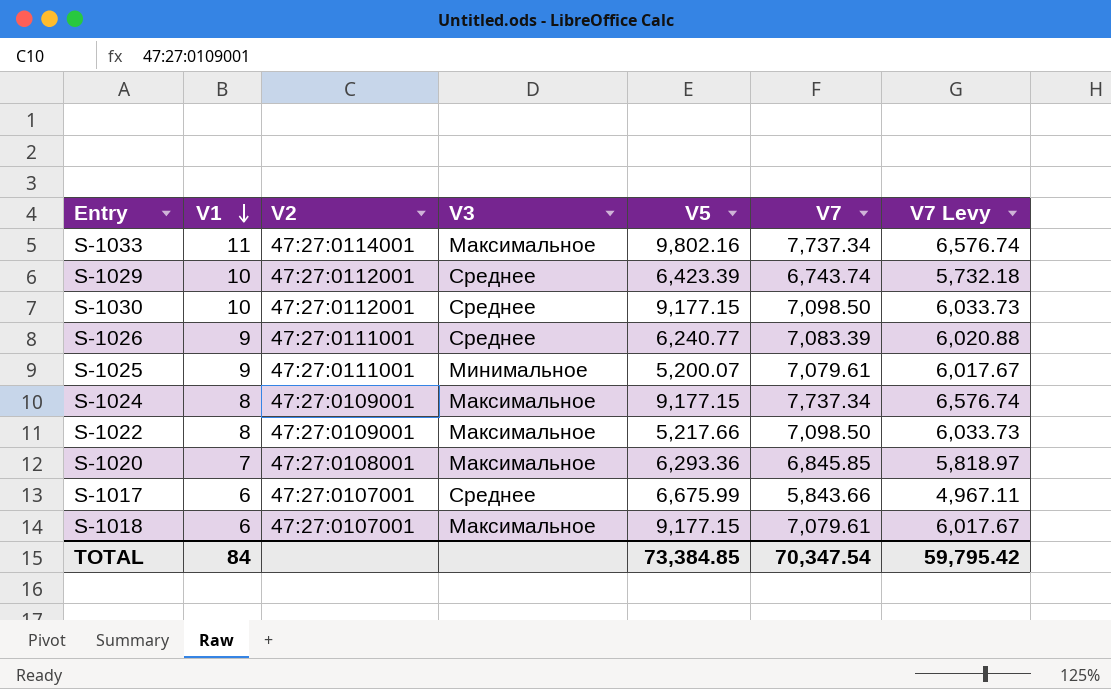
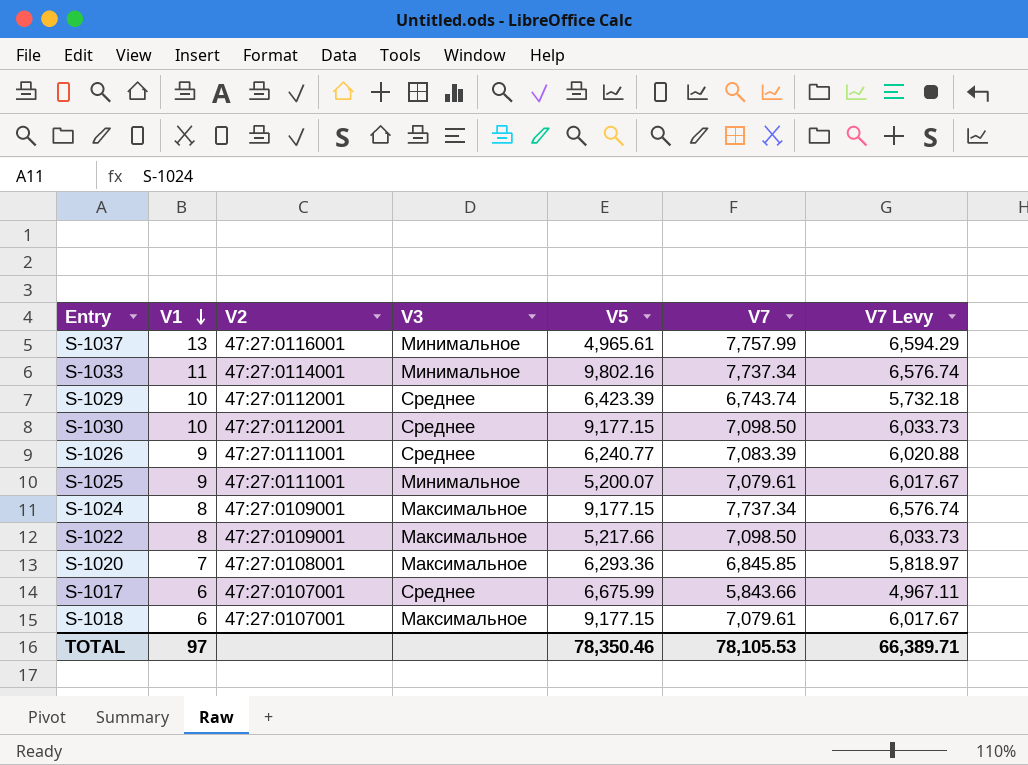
row S-1037: none -> 13 | 47:27:0116001 | Минимальное | 4,965.61 | 7,757.99 | 6,594.29
S-1033 | V3: Максимальное -> Минимальное
TOTAL | V1: 84 -> 97
TOTAL | V5: 73,384.85 -> 78,350.46
TOTAL | V7: 70,347.54 -> 78,105.53
TOTAL | V7 Levy: 59,795.42 -> 66,389.71

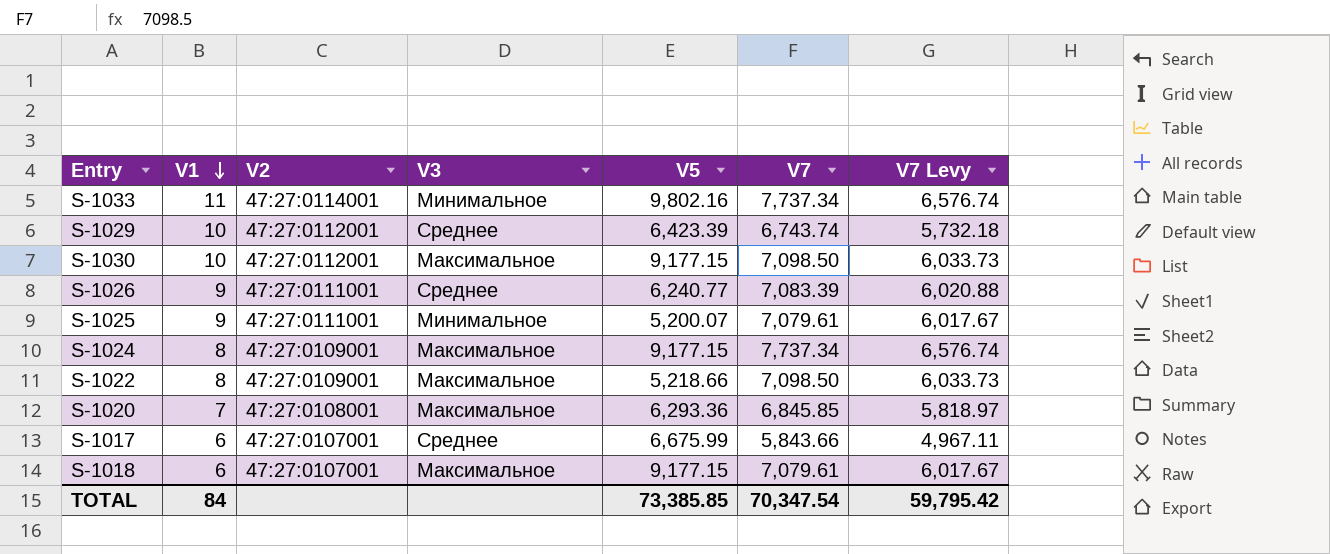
row S-1037: 13 | 47:27:0116001 | Минимальное | 4,965.61 | 7,757.99 | 6,594.29 -> none
S-1030 | V3: Среднее -> Максимальное
S-1022 | V5: 5,217.66 -> 5,218.66
TOTAL | V1: 97 -> 84
TOTAL | V5: 78,350.46 -> 73,385.85
TOTAL | V7: 78,105.53 -> 70,347.54
TOTAL | V7 Levy: 66,389.71 -> 59,795.42

